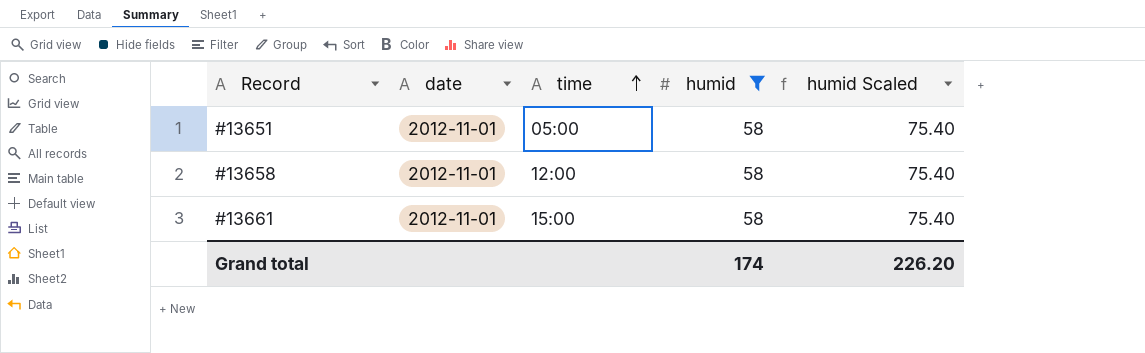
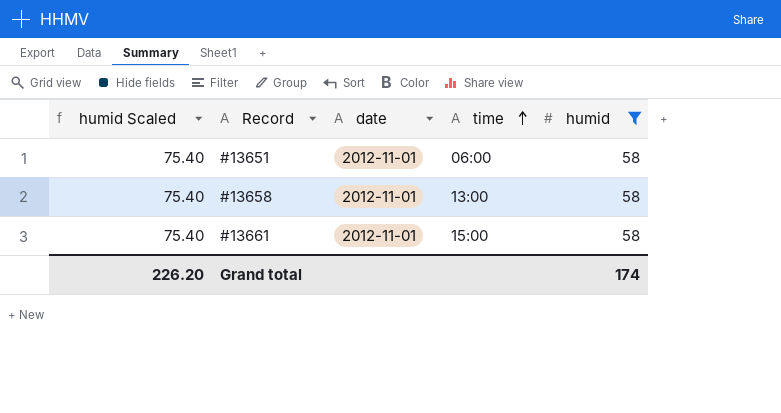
column humid Scaled | position: 5 -> 1
#13651 | time: 05:00 -> 06:00
#13658 | time: 12:00 -> 13:00

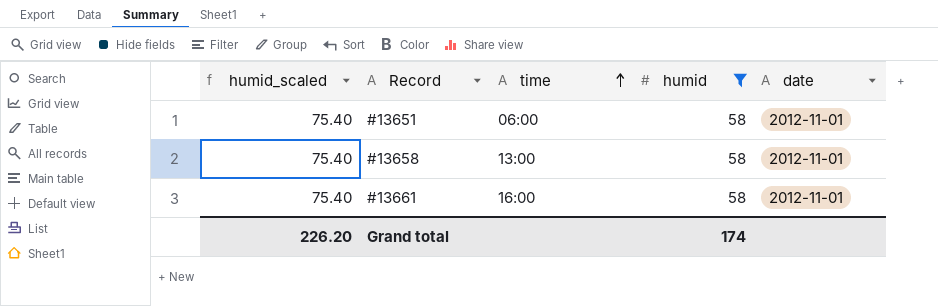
column name: humid Scaled -> humid_scaled
column date | position: 3 -> 5
#13661 | time: 15:00 -> 16:00

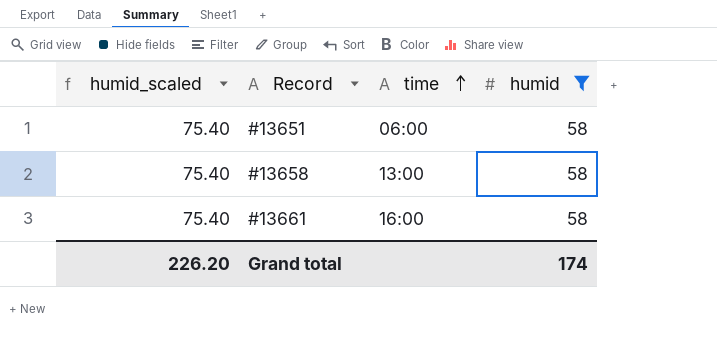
column date | position: 5 -> none

